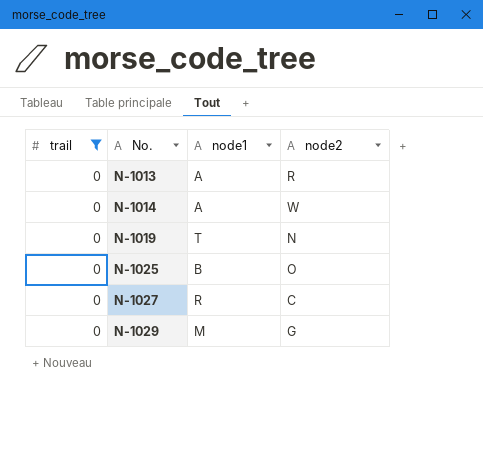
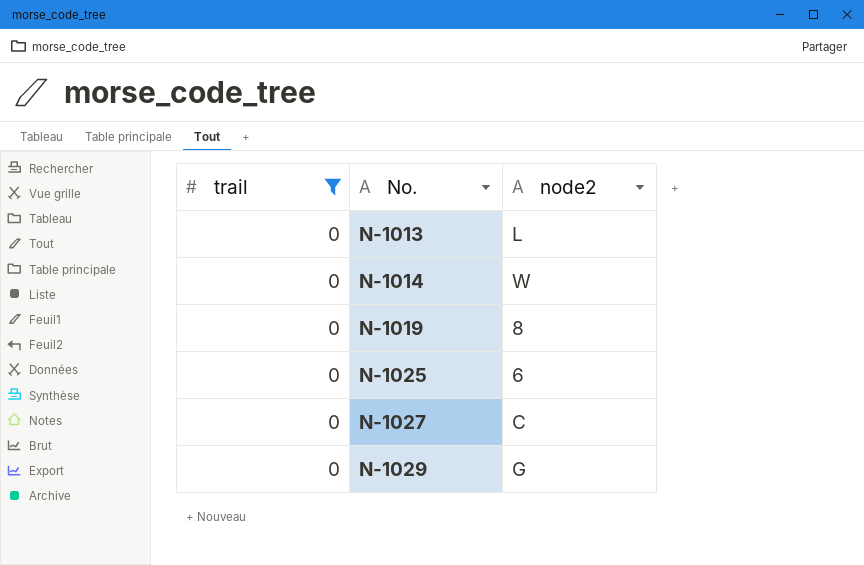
column node1 | position: 3 -> none
N-1013 | node2: R -> L
N-1019 | node2: N -> 8
N-1025 | node2: O -> 6

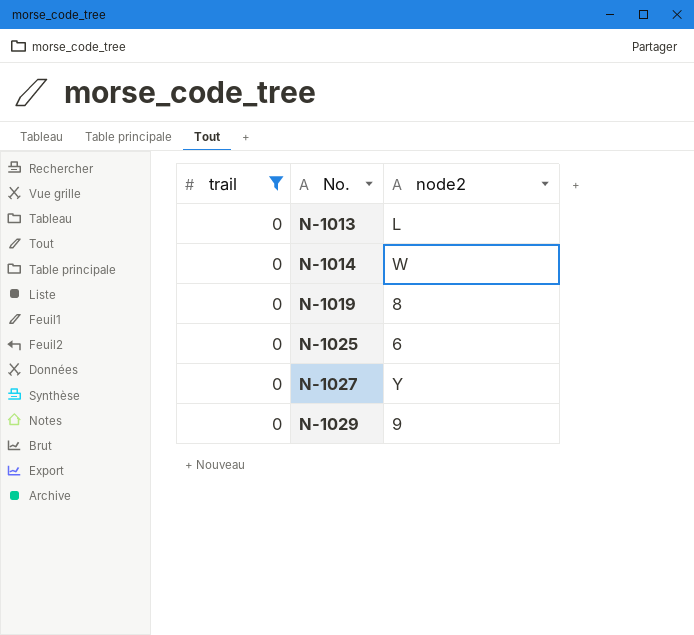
N-1027 | node2: C -> Y
N-1029 | node2: G -> 9

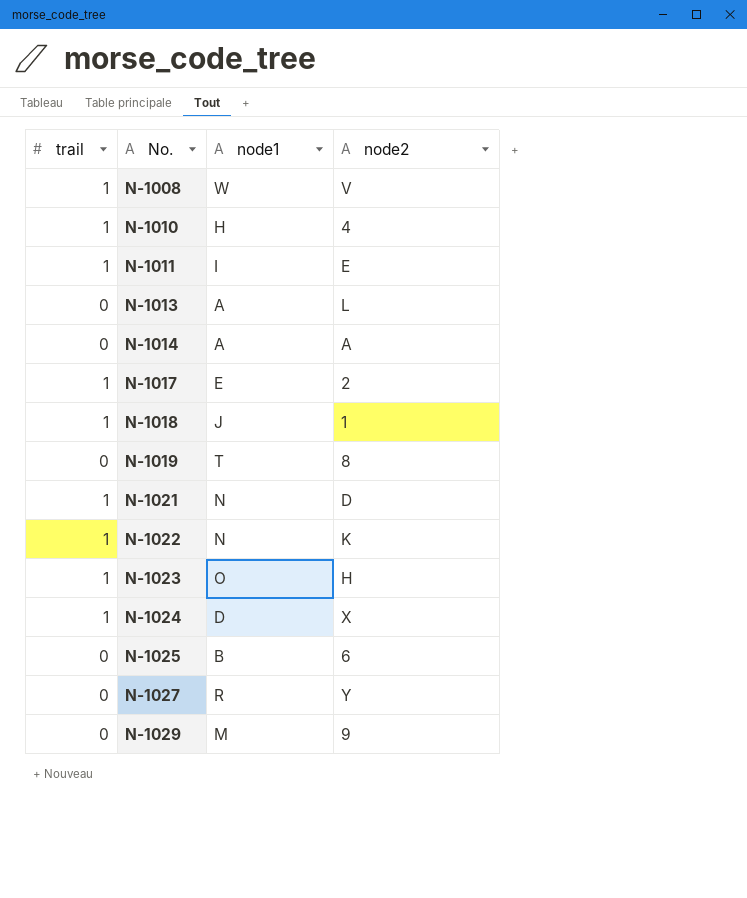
filter: trail = 0 -> none
column node1 | position: none -> 3
N-1014 | node2: W -> A

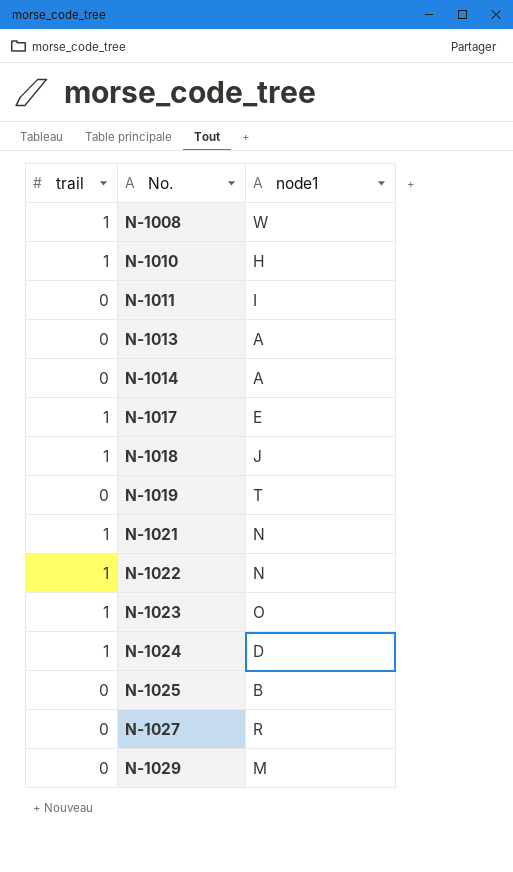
column node2 | position: 4 -> none
N-1011 | trail: 1 -> 0

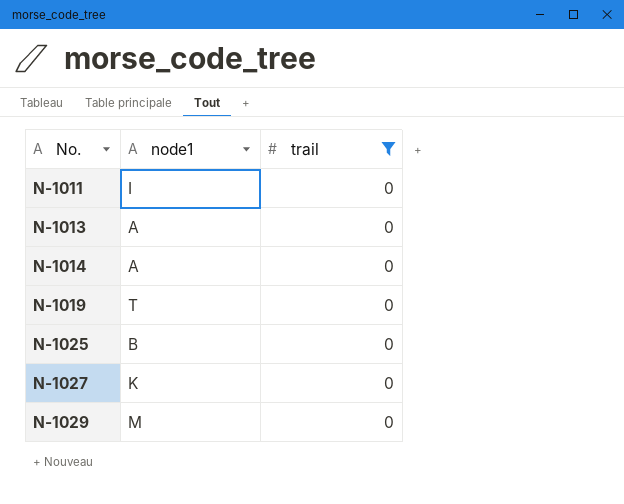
filter: none -> trail = 0
column trail | position: 1 -> 3
N-1027 | node1: R -> K

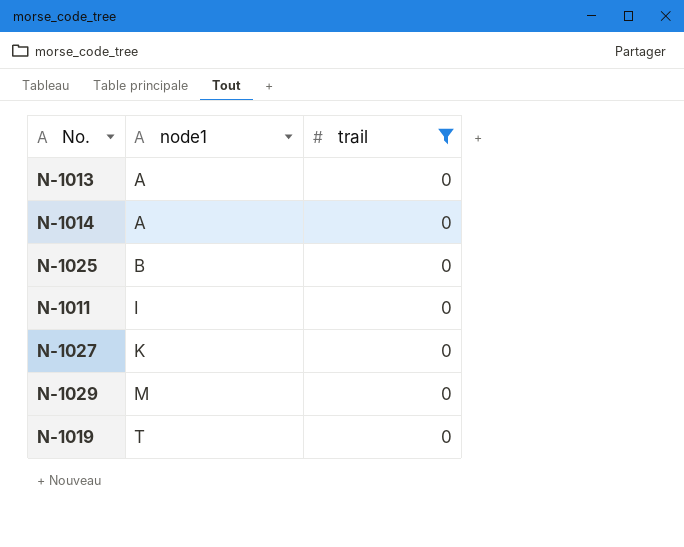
row order: No. ascending -> node1 ascending

